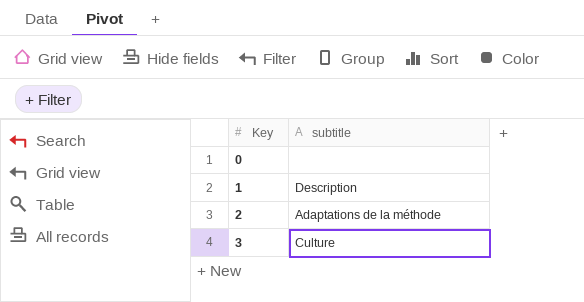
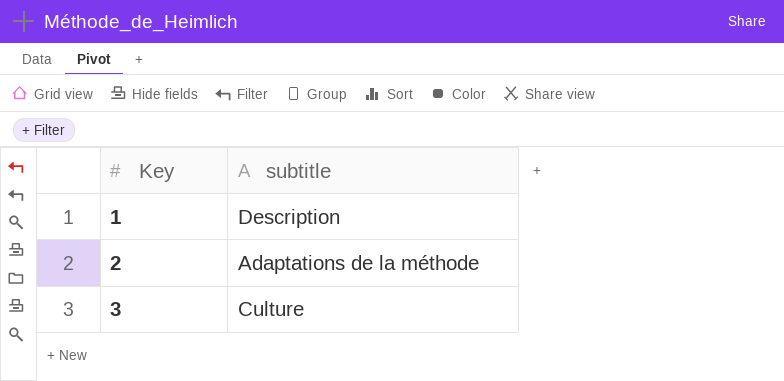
row 0: none -> none

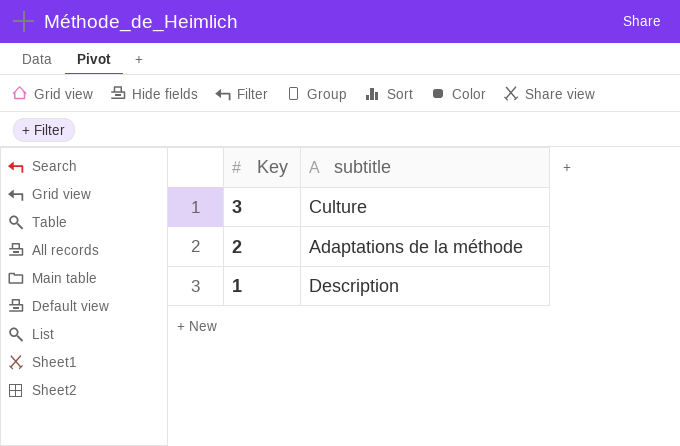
row order: Key ascending -> Key descending

